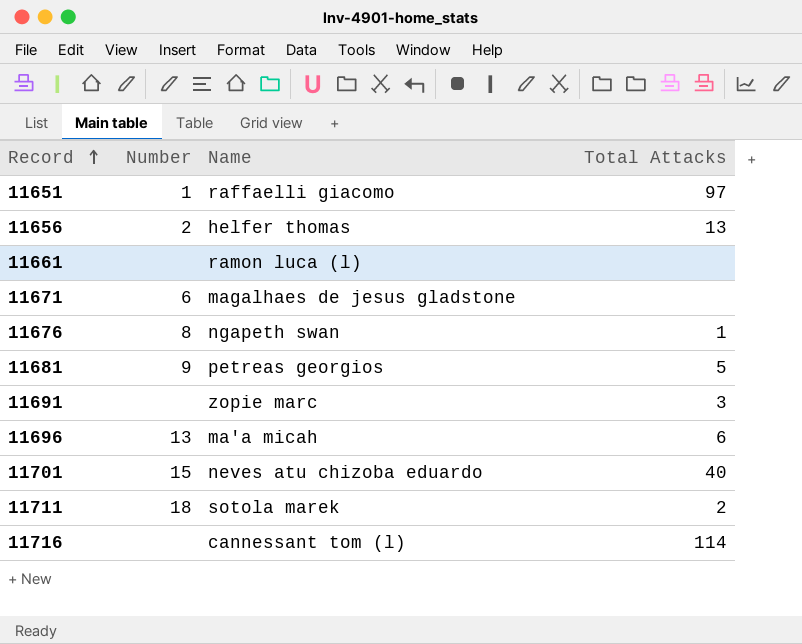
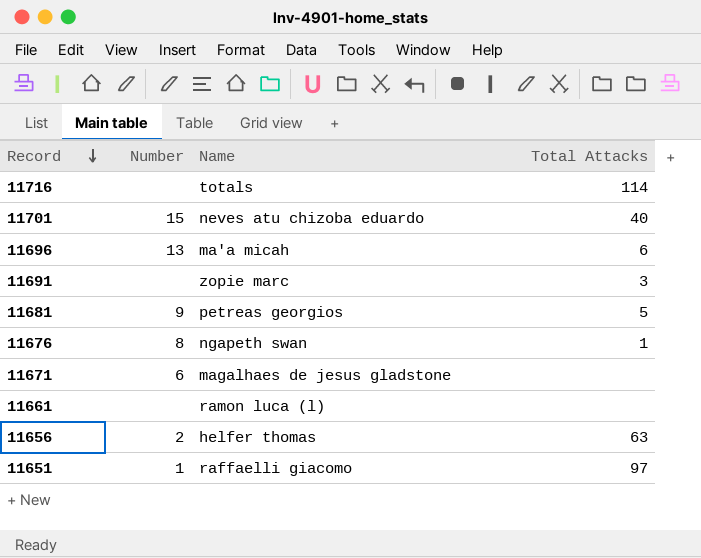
row order: Record ascending -> Record descending
row 11711: 18 | sotola marek | 2 -> none
11716 | Name: cannessant tom (l) -> totals
11656 | Total Attacks: 13 -> 63

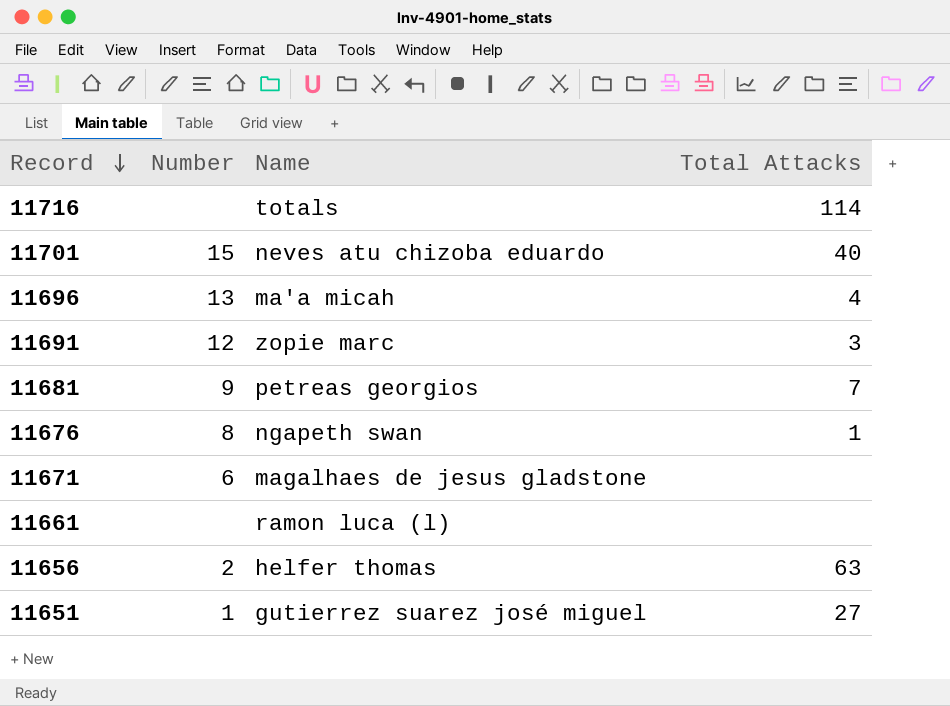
11696 | Total Attacks: 6 -> 4
11691 | Number: none -> 12
11681 | Total Attacks: 5 -> 7
11651 | Name: raffaelli giacomo -> gutierrez suarez josé miguel
11651 | Total Attacks: 97 -> 27

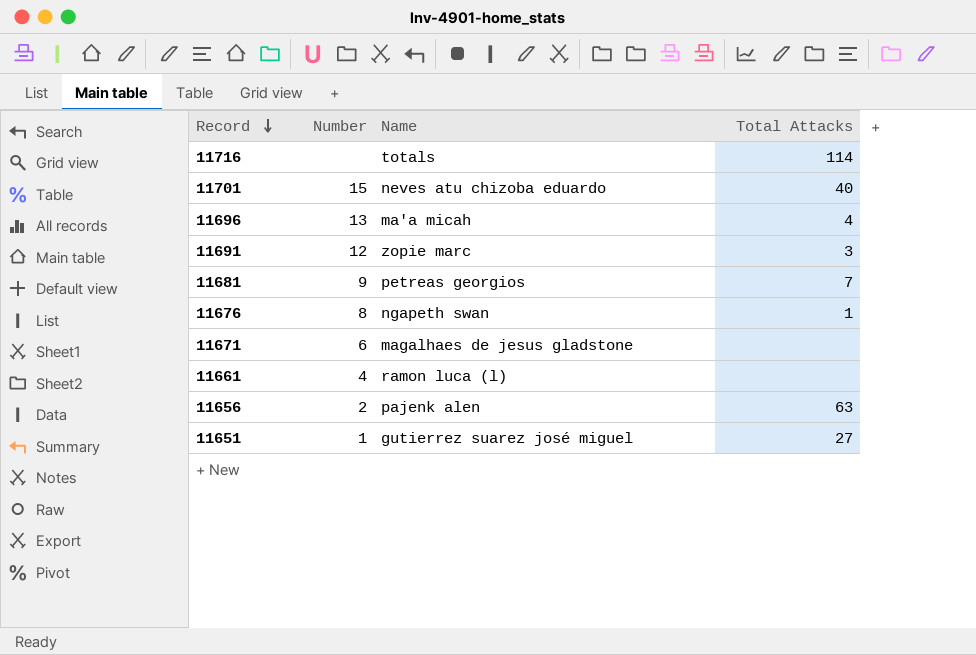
11661 | Number: none -> 4
11656 | Name: helfer thomas -> pajenk alen

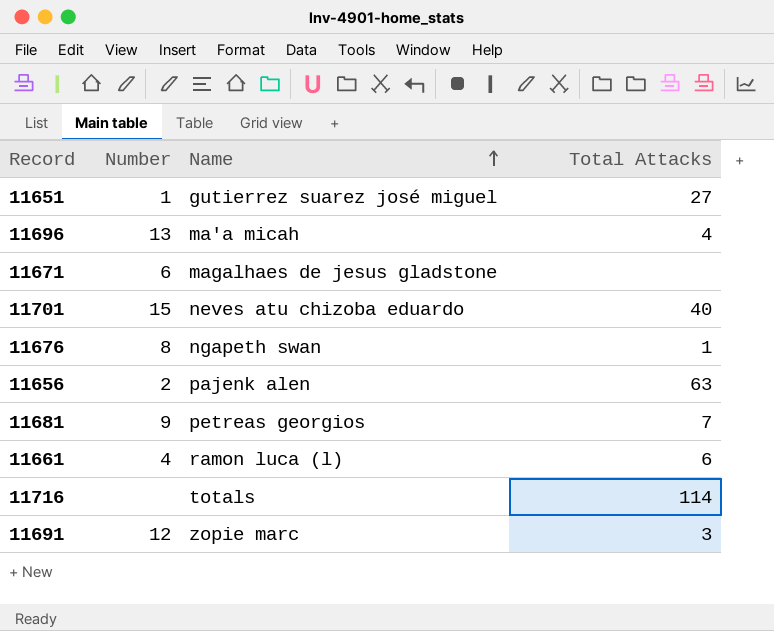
row order: Record descending -> Name ascending
11661 | Total Attacks: none -> 6

